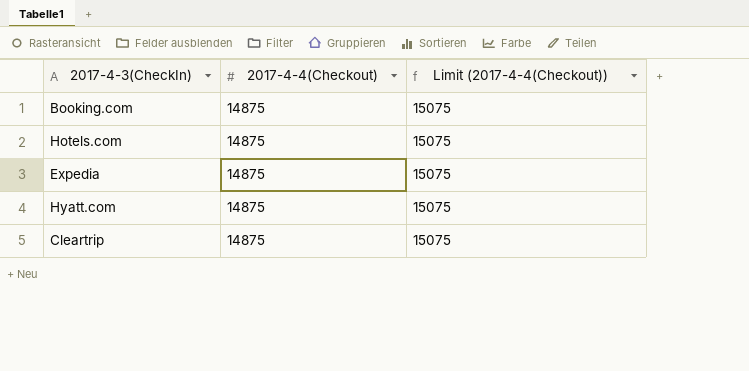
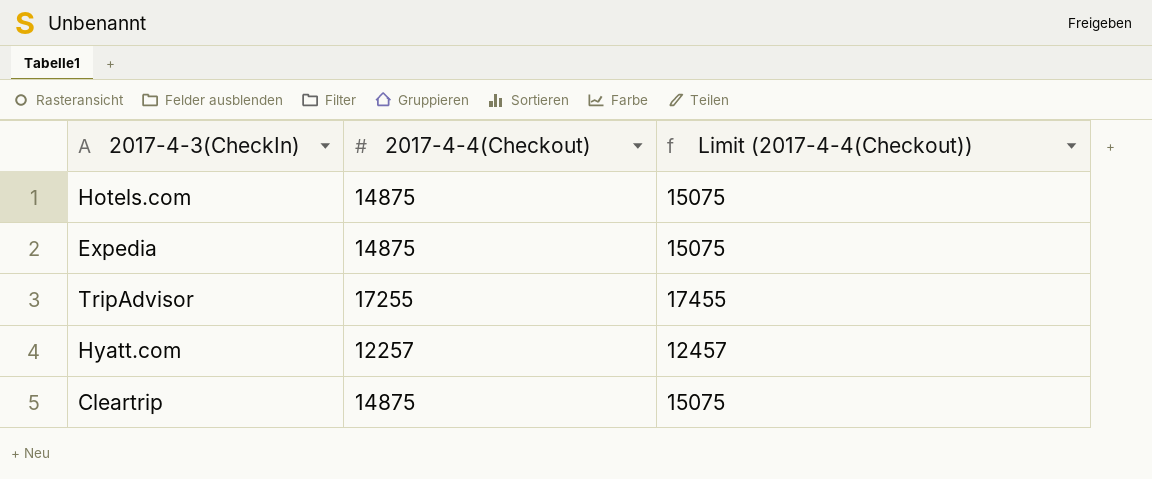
row Booking.com: 14875 | 15075 -> none
row TripAdvisor: none -> 17255 | 17455
Hyatt.com | 2017-4-4(Checkout): 14875 -> 12257
Hyatt.com | Limit (2017-4-4(Checkout)): 15075 -> 12457

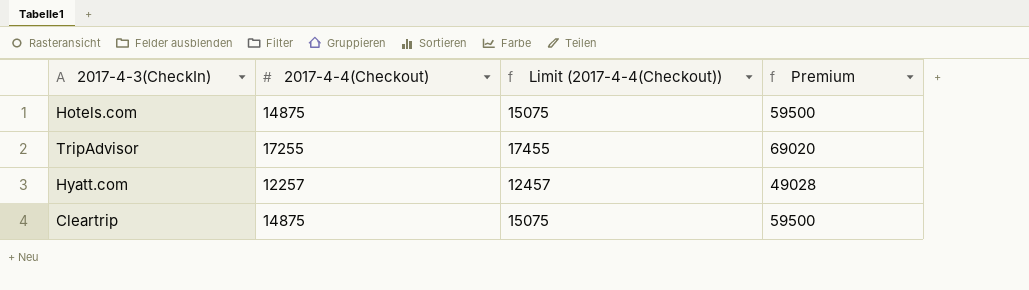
column Premium | formula: none -> [2017-4-4(Checkout)] * 4
row Expedia: 14875 | 15075 -> none

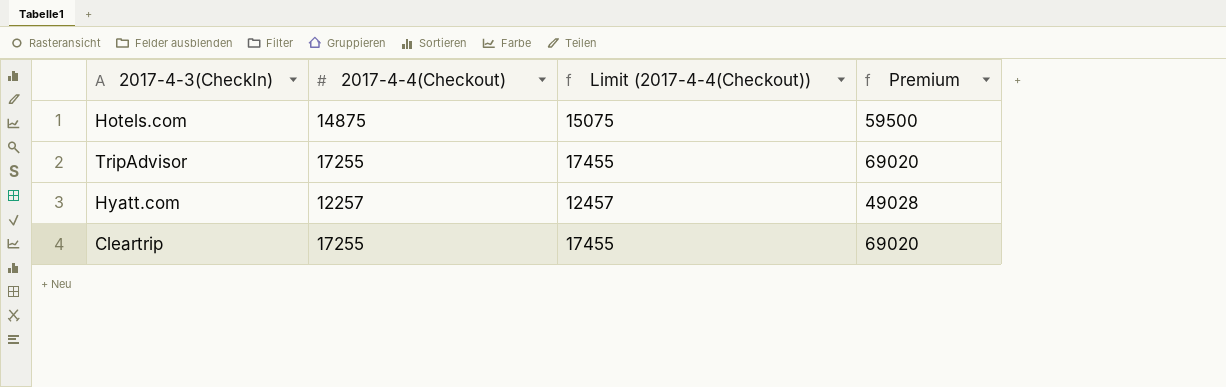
Cleartrip | 2017-4-4(Checkout): 14875 -> 17255
Cleartrip | Limit (2017-4-4(Checkout)): 15075 -> 17455
Cleartrip | Premium: 59500 -> 69020

